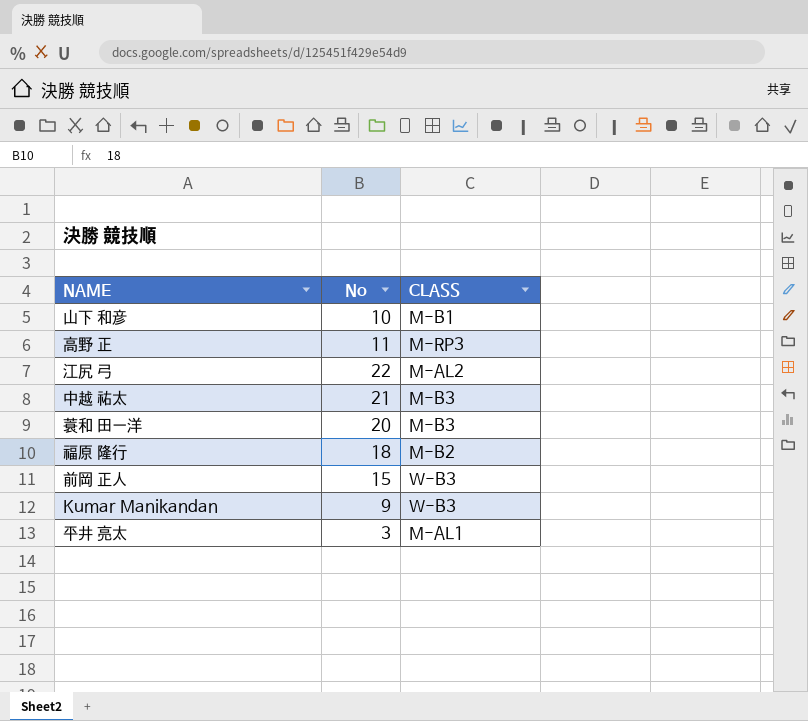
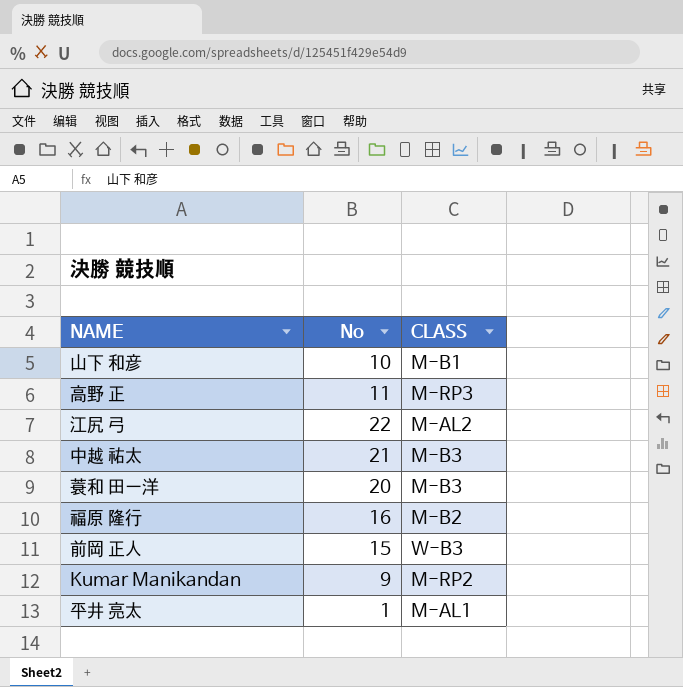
福原 隆行 | No: 18 -> 16
Kumar Manikandan | CLASS: W-B3 -> M-RP2
平井 亮太 | No: 3 -> 1

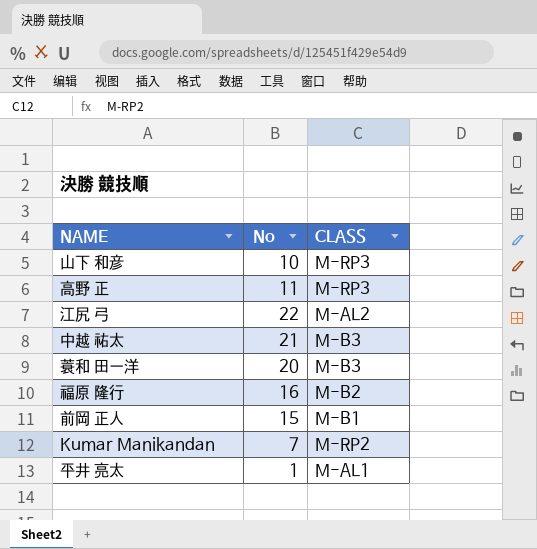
山下 和彦 | CLASS: M-B1 -> M-RP3
前岡 正人 | CLASS: W-B3 -> M-B1
Kumar Manikandan | No: 9 -> 7

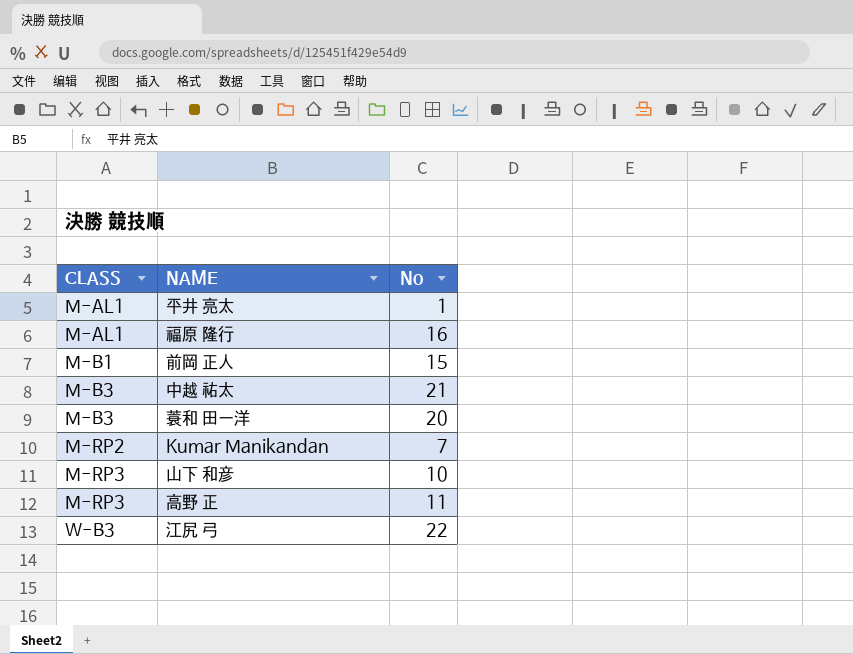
row order: none -> CLASS ascending
column CLASS | position: 3 -> 1
福原 隆行 | CLASS: M-B2 -> M-AL1
江尻 弓 | CLASS: M-AL2 -> W-B3

